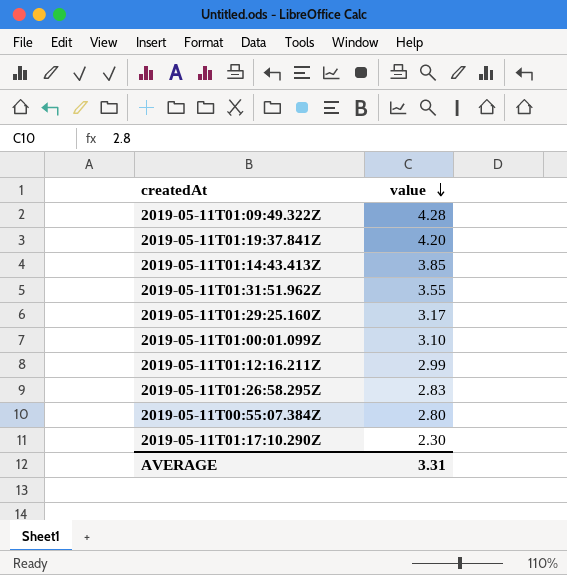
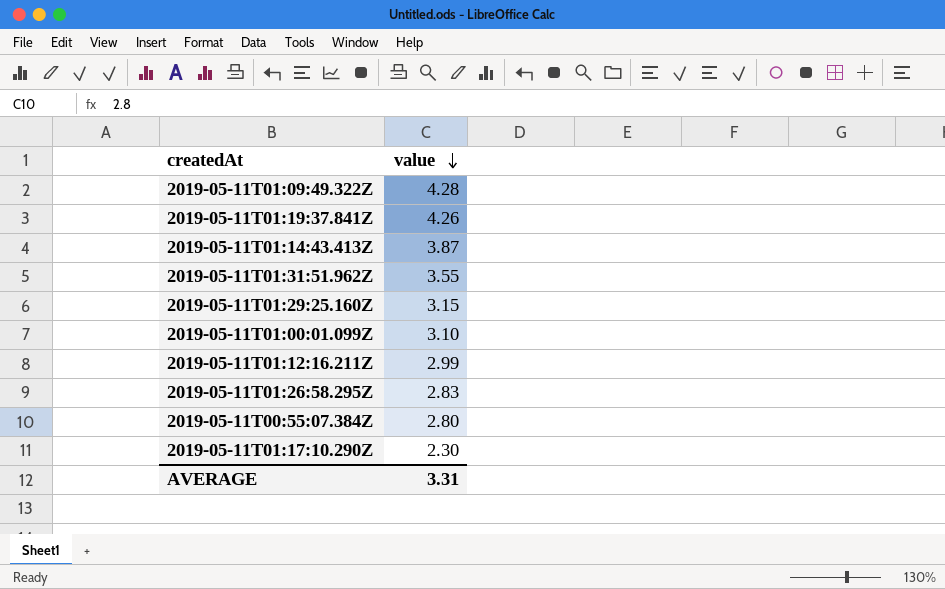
2019-05-11T01:19:37.841Z | value: 4.20 -> 4.26
2019-05-11T01:14:43.413Z | value: 3.85 -> 3.87
2019-05-11T01:29:25.160Z | value: 3.17 -> 3.15

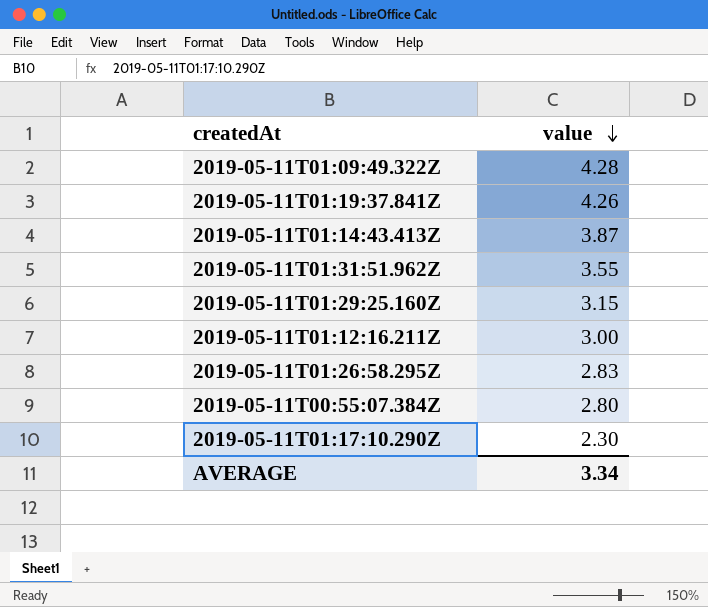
row 2019-05-11T01:00:01.099Z: 3.10 -> none
2019-05-11T01:12:16.211Z | value: 2.99 -> 3.00
AVERAGE | value: 3.31 -> 3.34

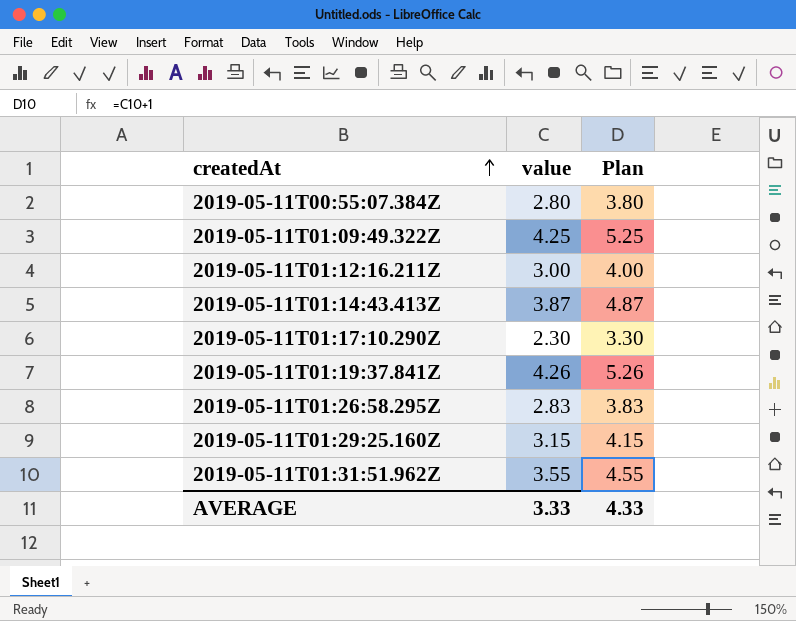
row order: value descending -> createdAt ascending
column Plan | formula: none -> [value] + 1
2019-05-11T01:09:49.322Z | value: 4.28 -> 4.25
AVERAGE | value: 3.34 -> 3.33

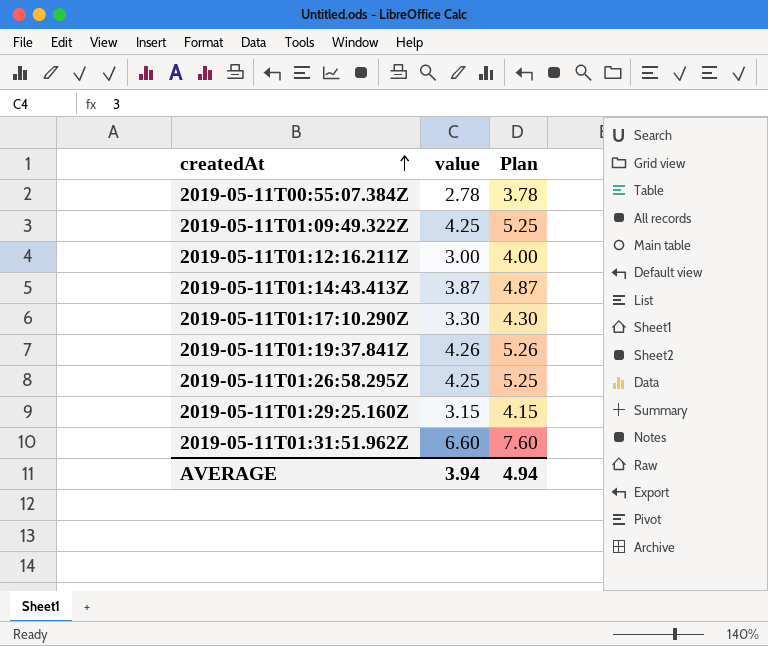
2019-05-11T00:55:07.384Z | value: 2.80 -> 2.78
2019-05-11T00:55:07.384Z | Plan: 3.80 -> 3.78
2019-05-11T01:17:10.290Z | value: 2.30 -> 3.30
2019-05-11T01:17:10.290Z | Plan: 3.30 -> 4.30
2019-05-11T01:26:58.295Z | value: 2.83 -> 4.25
2019-05-11T01:26:58.295Z | Plan: 3.83 -> 5.25
2019-05-11T01:31:51.962Z | value: 3.55 -> 6.60
2019-05-11T01:31:51.962Z | Plan: 4.55 -> 7.60
AVERAGE | value: 3.33 -> 3.94
AVERAGE | Plan: 4.33 -> 4.94

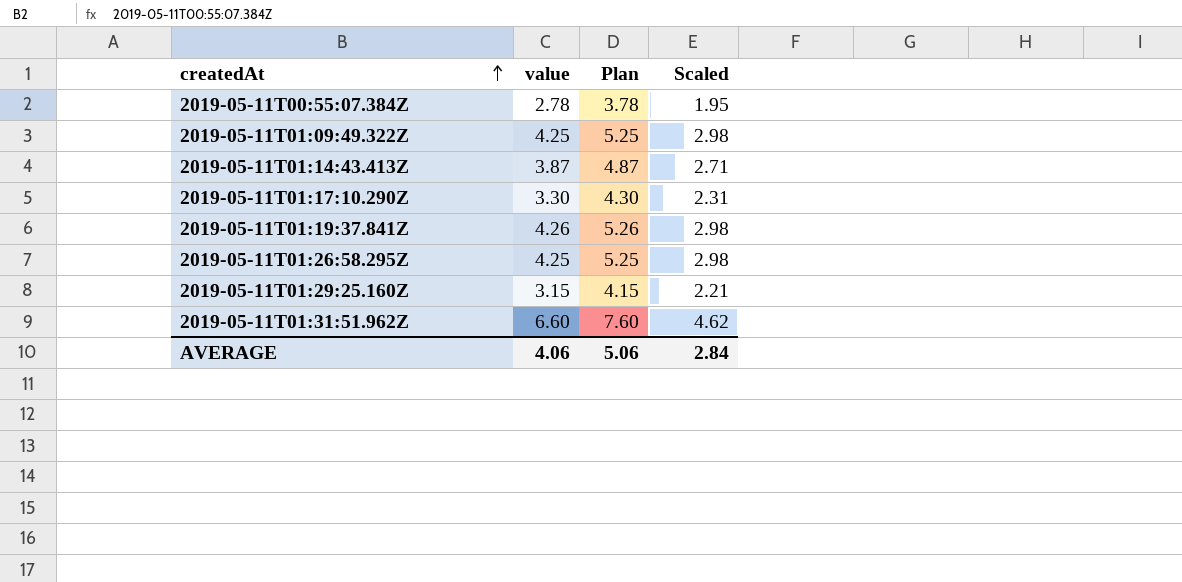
column Scaled | formula: none -> [value] * 0.7
row 2019-05-11T01:12:16.211Z: 3.00 | 4.00 -> none
AVERAGE | value: 3.94 -> 4.06
AVERAGE | Plan: 4.94 -> 5.06

